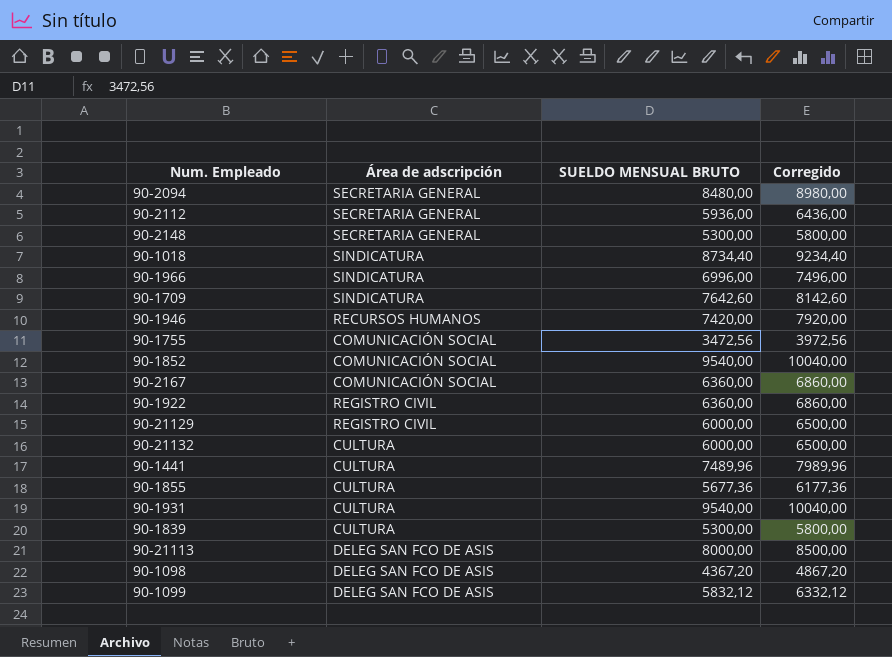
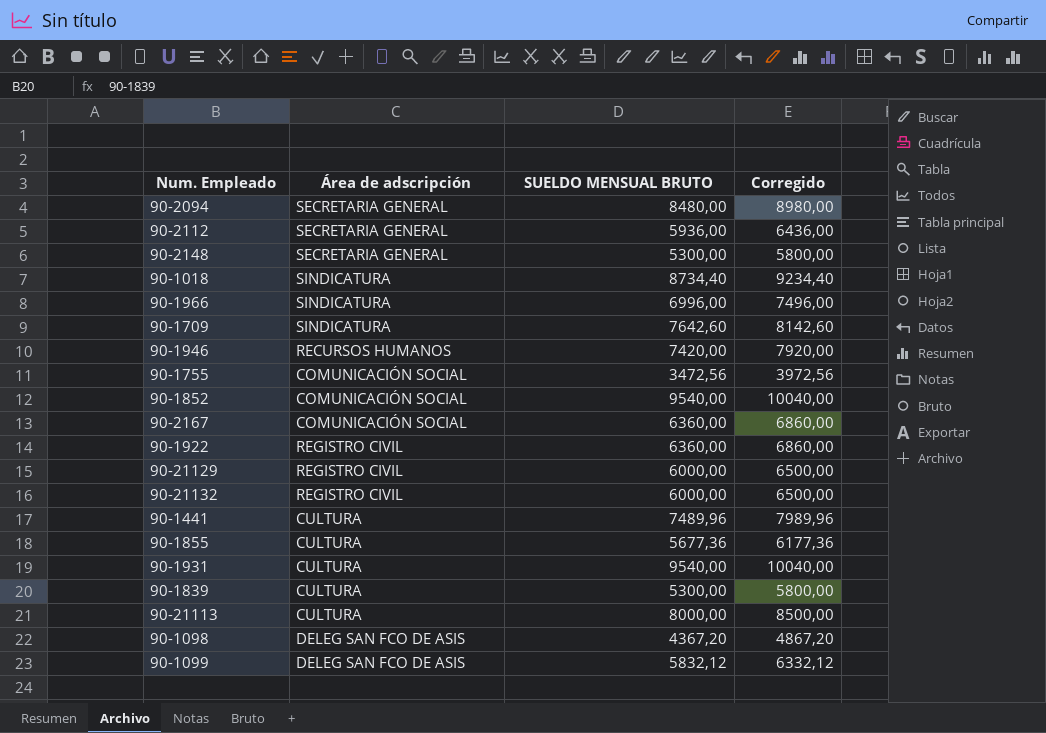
90-21132 | Área de adscripción: CULTURA -> REGISTRO CIVIL
90-21113 | Área de adscripción: DELEG SAN FCO DE ASIS -> CULTURA

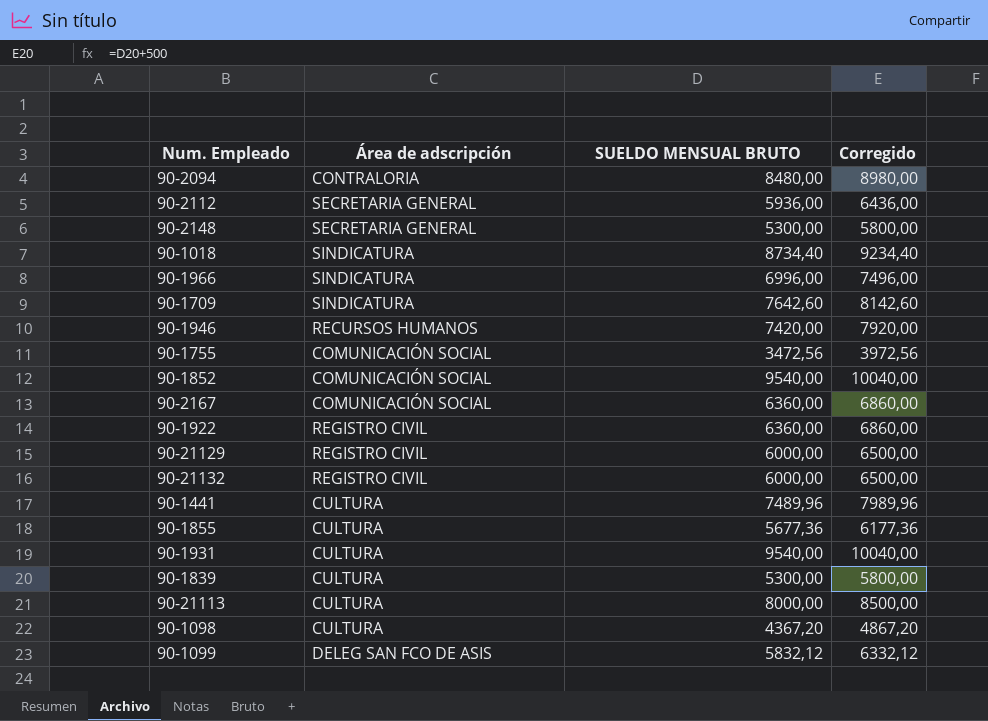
90-2094 | Área de adscripción: SECRETARIA GENERAL -> CONTRALORIA
90-1098 | Área de adscripción: DELEG SAN FCO DE ASIS -> CULTURA

